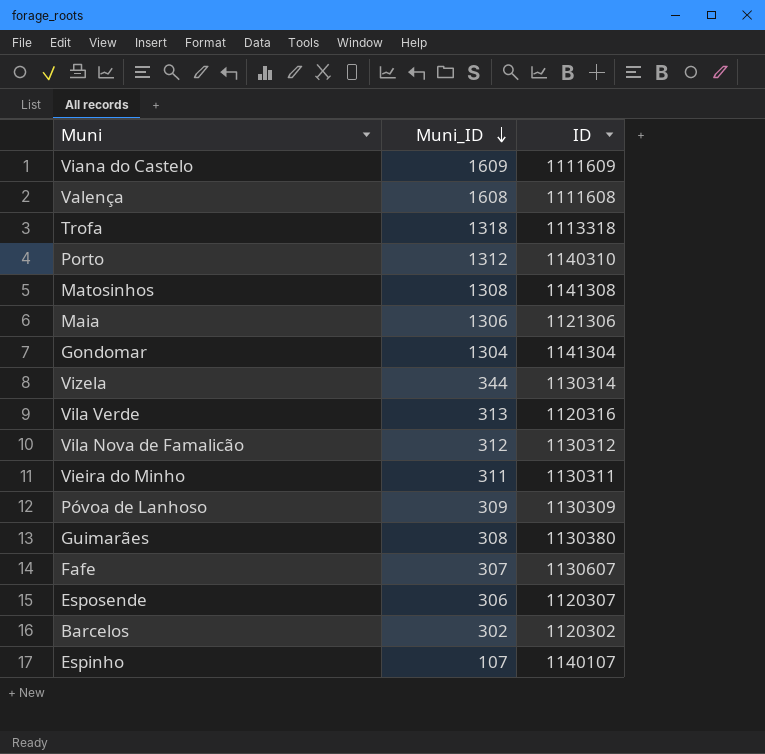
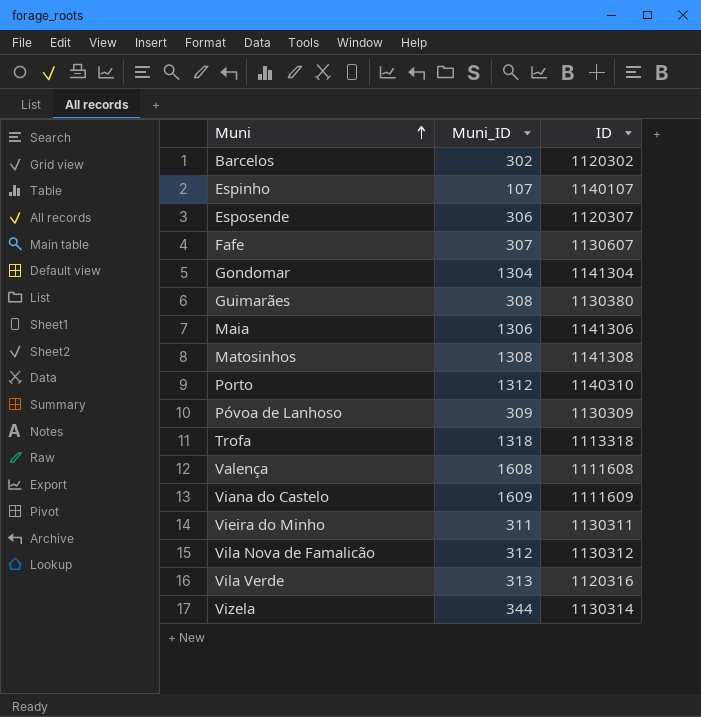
row order: Muni_ID descending -> Muni ascending
Maia | ID: 1121306 -> 1141306

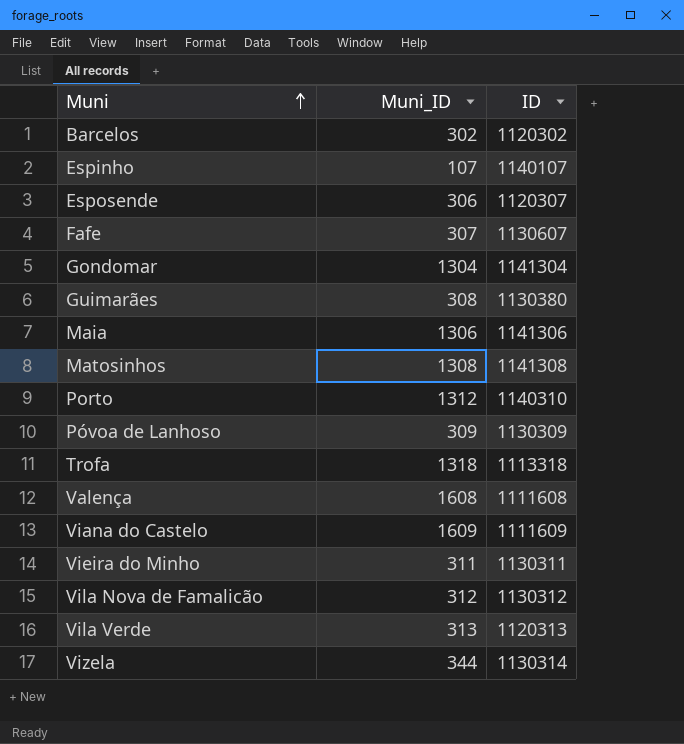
Vila Verde | ID: 1120316 -> 1120313

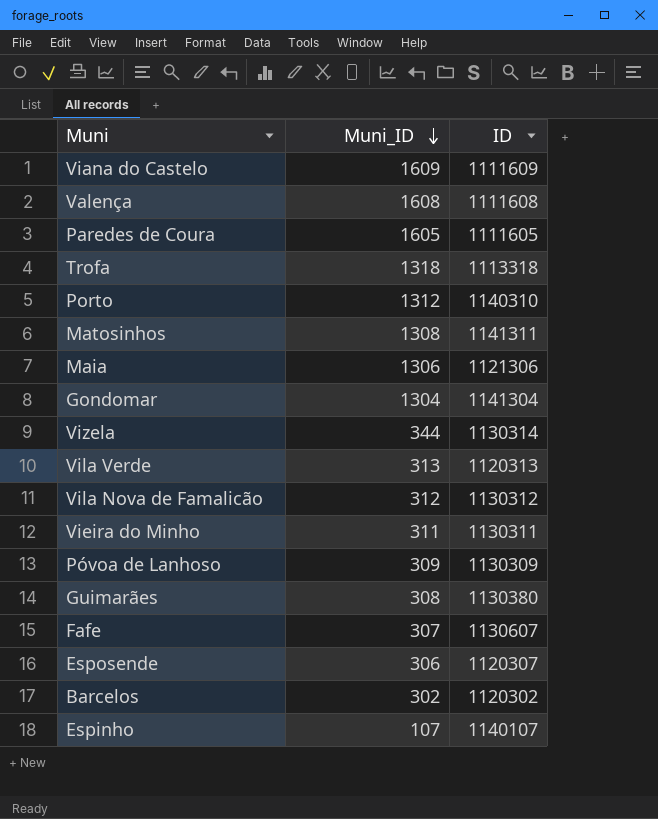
row order: Muni ascending -> Muni_ID descending
row Paredes de Coura: none -> 1605 | 1111605
Matosinhos | ID: 1141308 -> 1141311
Maia | ID: 1141306 -> 1121306

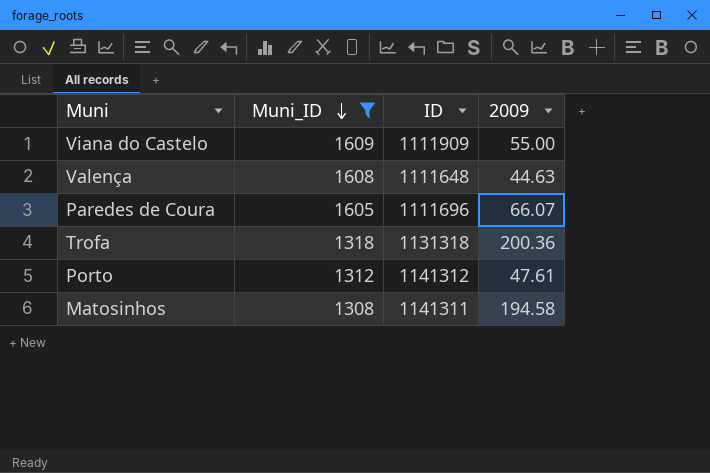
filter: none -> Muni_ID >= 1308
column 2009 | position: none -> 4
Viana do Castelo | ID: 1111609 -> 1111909
Valença | ID: 1111608 -> 1111648
Paredes de Coura | ID: 1111605 -> 1111696
Trofa | ID: 1113318 -> 1131318
Porto | ID: 1140310 -> 1141312

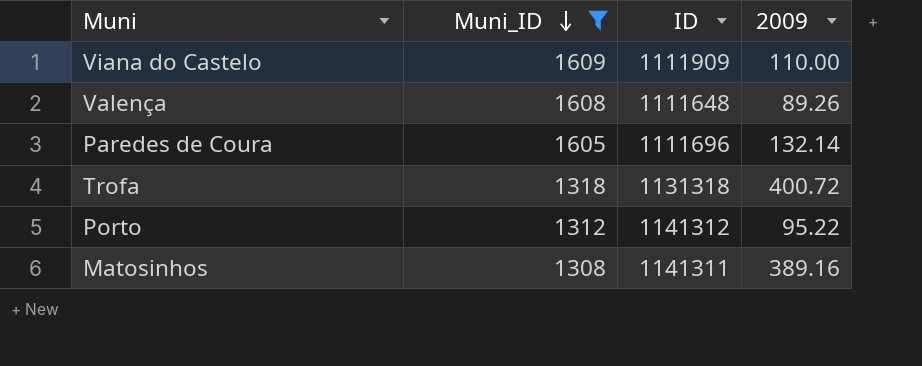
Viana do Castelo | 2009: 55.00 -> 110.00
Valença | 2009: 44.63 -> 89.26
Paredes de Coura | 2009: 66.07 -> 132.14
Trofa | 2009: 200.36 -> 400.72
Porto | 2009: 47.61 -> 95.22
Matosinhos | 2009: 194.58 -> 389.16

